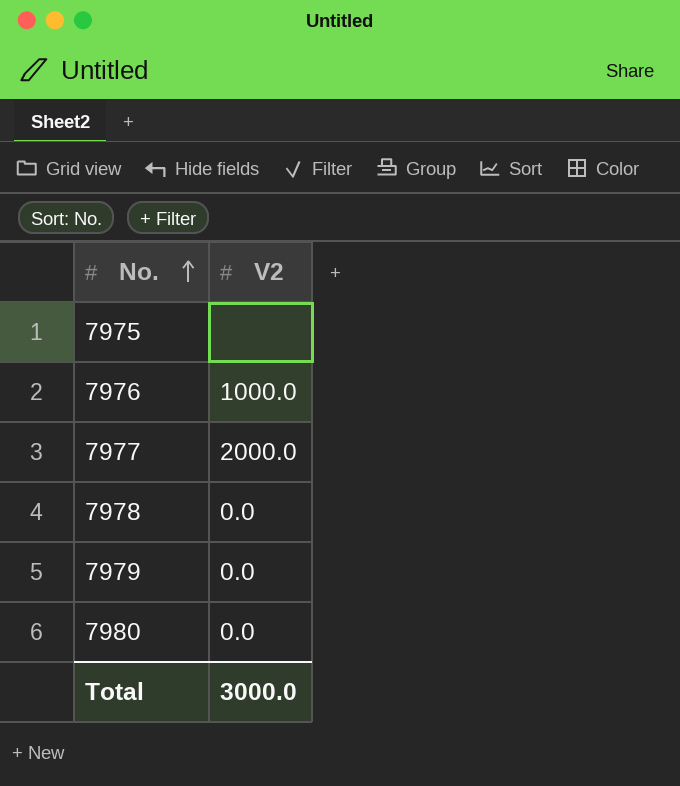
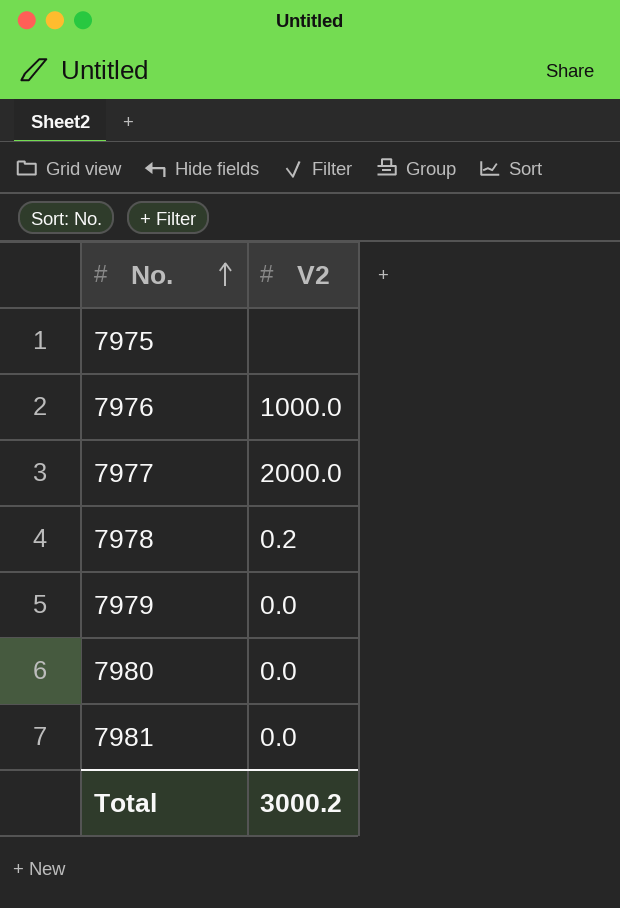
7978 | V2: 0.0 -> 0.2
row 7981: none -> 0.0
Total | V2: 3000.0 -> 3000.2

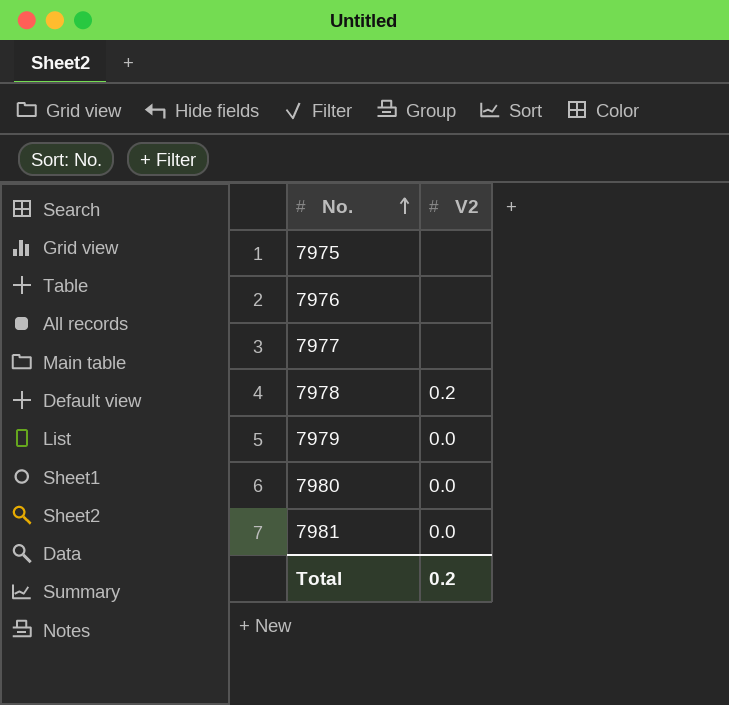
7976 | V2: 1000.0 -> none
7977 | V2: 2000.0 -> none
Total | V2: 3000.2 -> 0.2

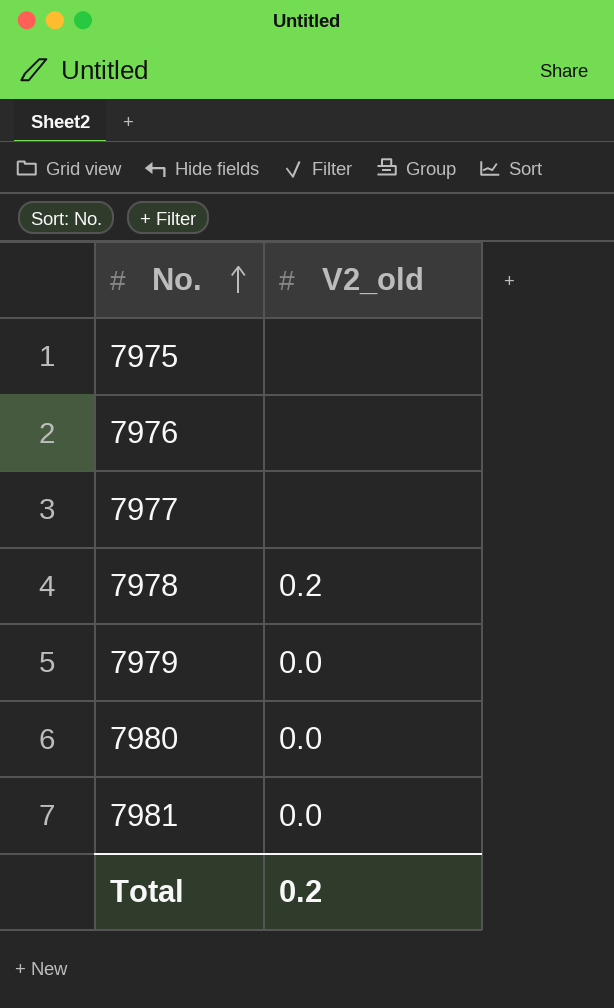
column name: V2 -> V2_old

